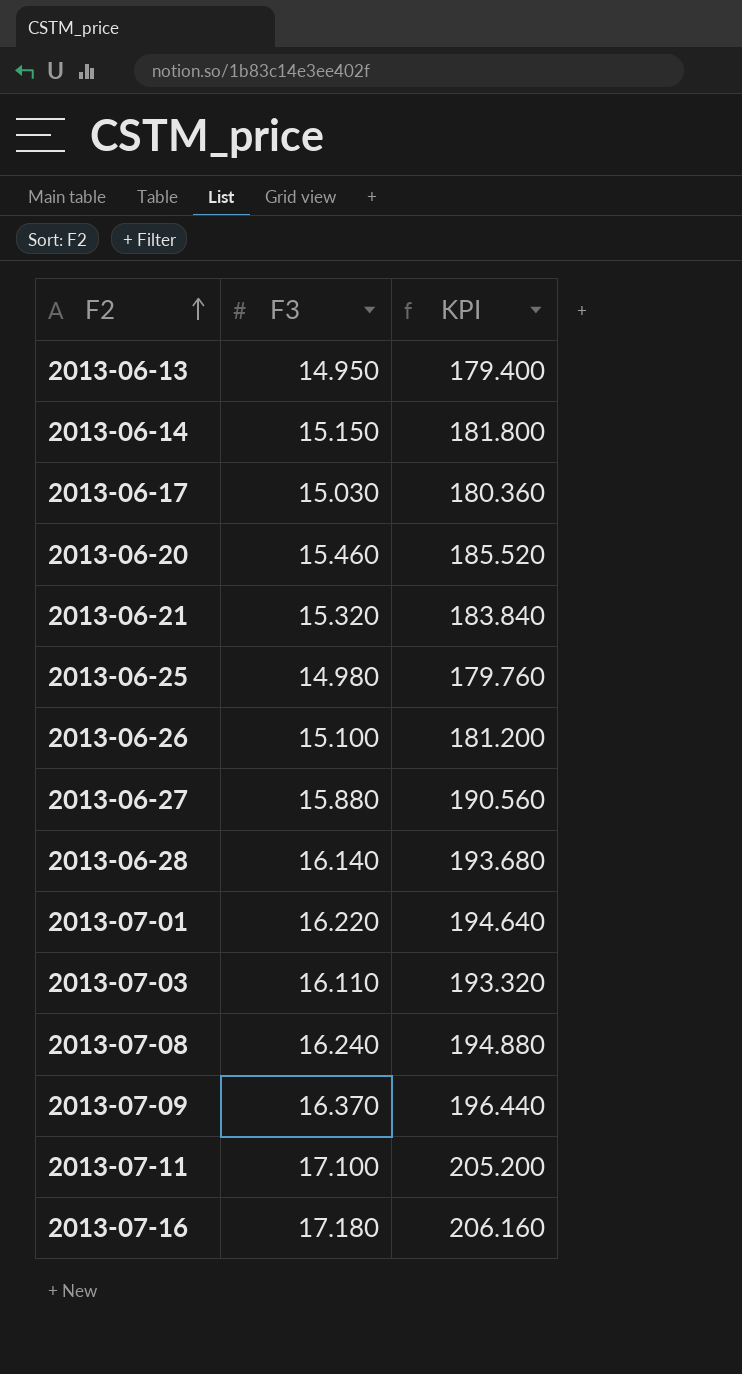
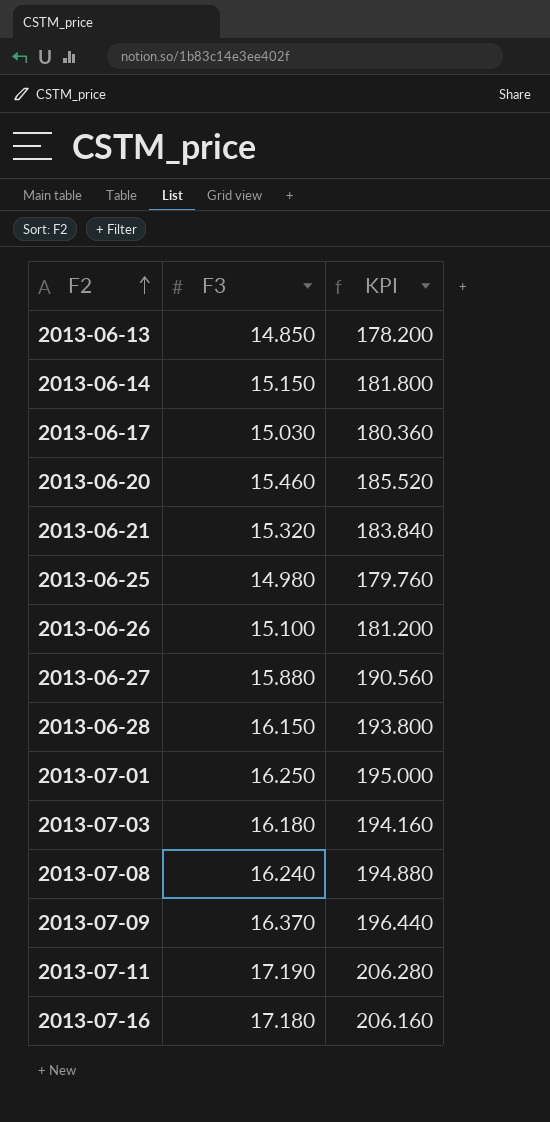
2013-06-13 | F3: 14.950 -> 14.850
2013-06-13 | KPI: 179.400 -> 178.200
2013-06-28 | F3: 16.140 -> 16.150
2013-06-28 | KPI: 193.680 -> 193.800
2013-07-01 | F3: 16.220 -> 16.250
2013-07-01 | KPI: 194.640 -> 195.000
2013-07-03 | F3: 16.110 -> 16.180
2013-07-03 | KPI: 193.320 -> 194.160
2013-07-11 | F3: 17.100 -> 17.190
2013-07-11 | KPI: 205.200 -> 206.280

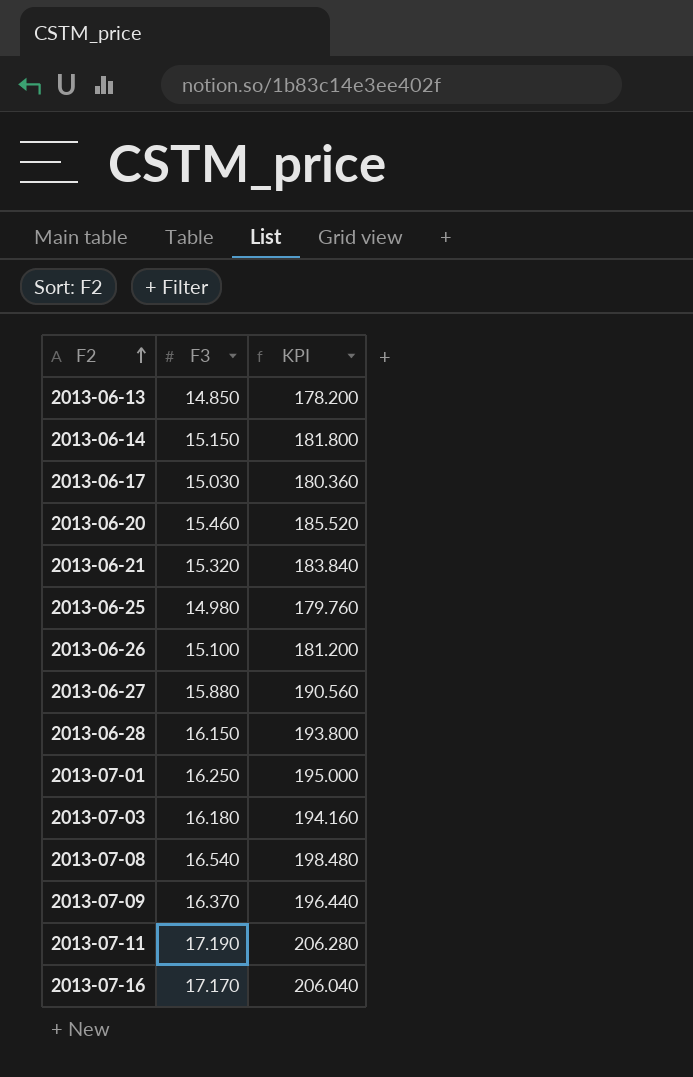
2013-07-08 | F3: 16.240 -> 16.540
2013-07-08 | KPI: 194.880 -> 198.480
2013-07-16 | F3: 17.180 -> 17.170
2013-07-16 | KPI: 206.160 -> 206.040

